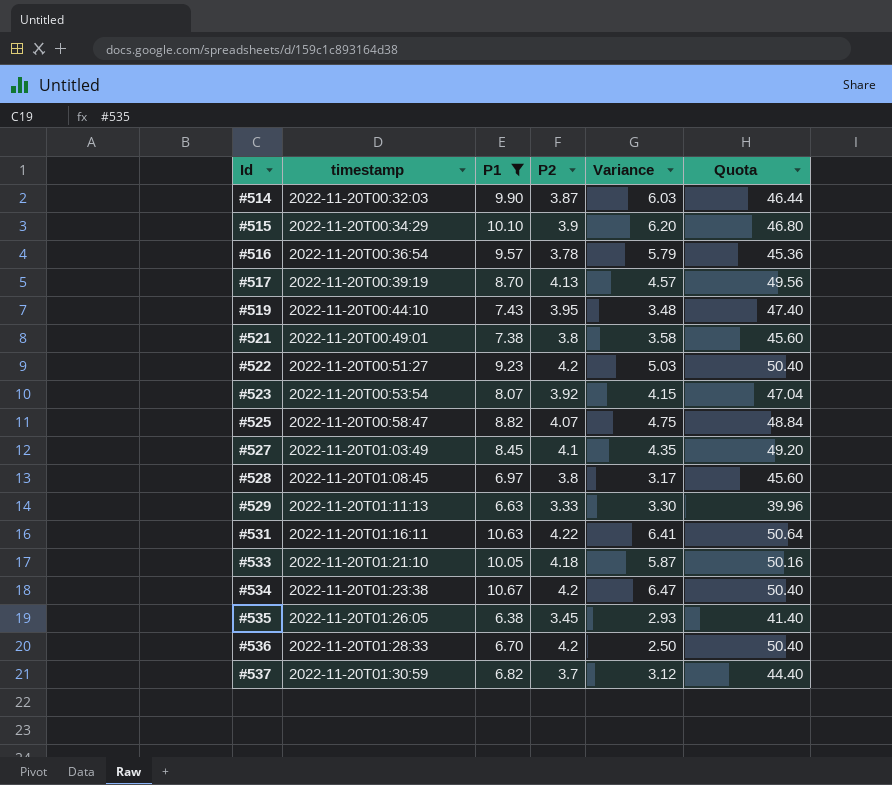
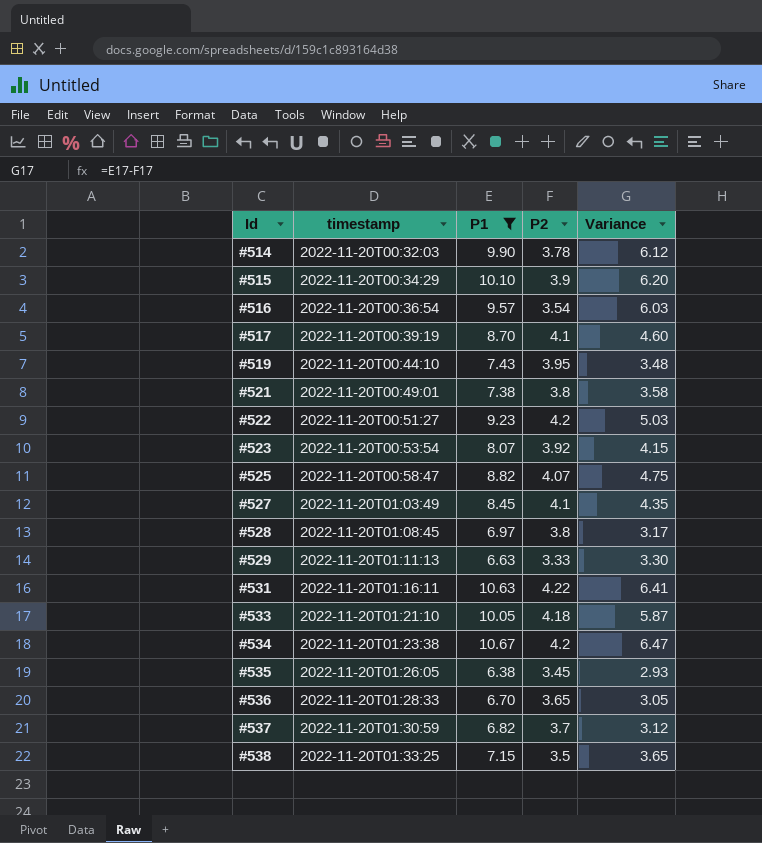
column Quota | formula: [P2] * 12 -> none
#514 | P2: 3.87 -> 3.78
#514 | Variance: 6.03 -> 6.12
#516 | P2: 3.78 -> 3.54
#516 | Variance: 5.79 -> 6.03
#517 | P2: 4.13 -> 4.1
#517 | Variance: 4.57 -> 4.60
#536 | P2: 4.2 -> 3.65
#536 | Variance: 2.50 -> 3.05
row #538: none -> 2022-11-20T01:33:25 | 7.15 | 3.5 | 3.65

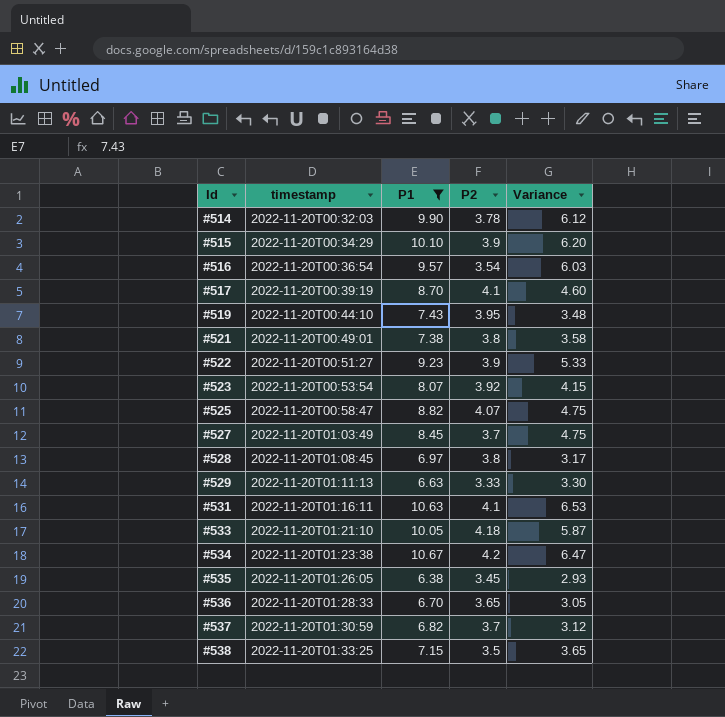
#522 | P2: 4.2 -> 3.9
#522 | Variance: 5.03 -> 5.33
#527 | P2: 4.1 -> 3.7
#527 | Variance: 4.35 -> 4.75
#531 | P2: 4.22 -> 4.1
#531 | Variance: 6.41 -> 6.53

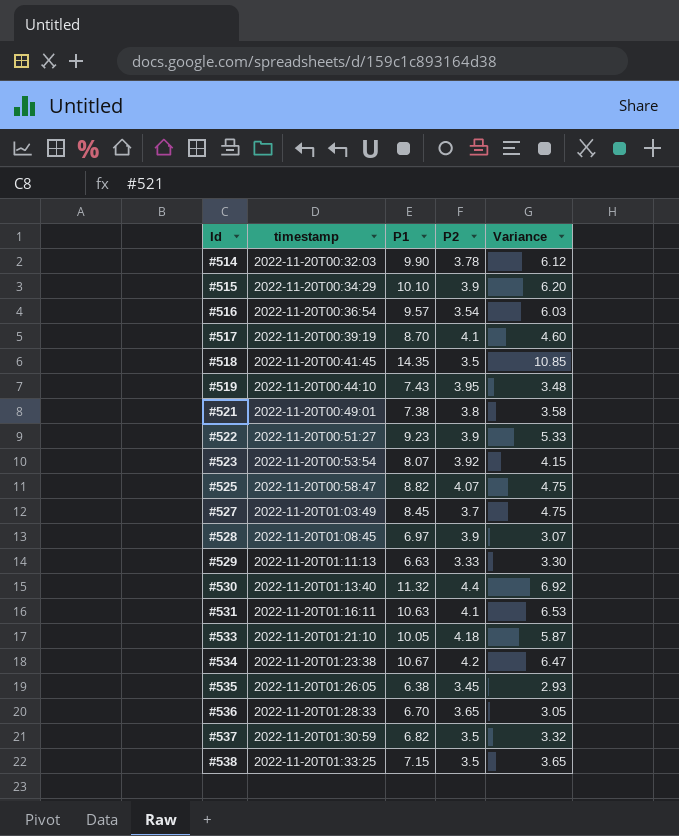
filter: P1 <= 10.67 -> none
#528 | P2: 3.8 -> 3.9
#528 | Variance: 3.17 -> 3.07
#537 | P2: 3.7 -> 3.5
#537 | Variance: 3.12 -> 3.32

